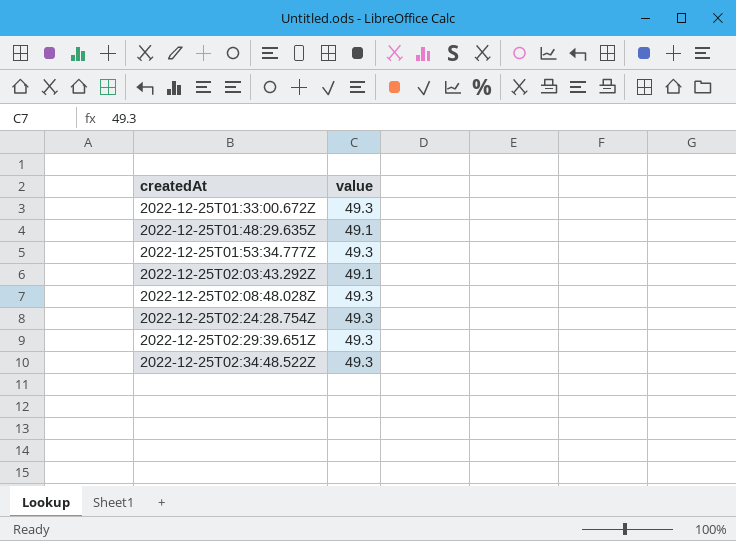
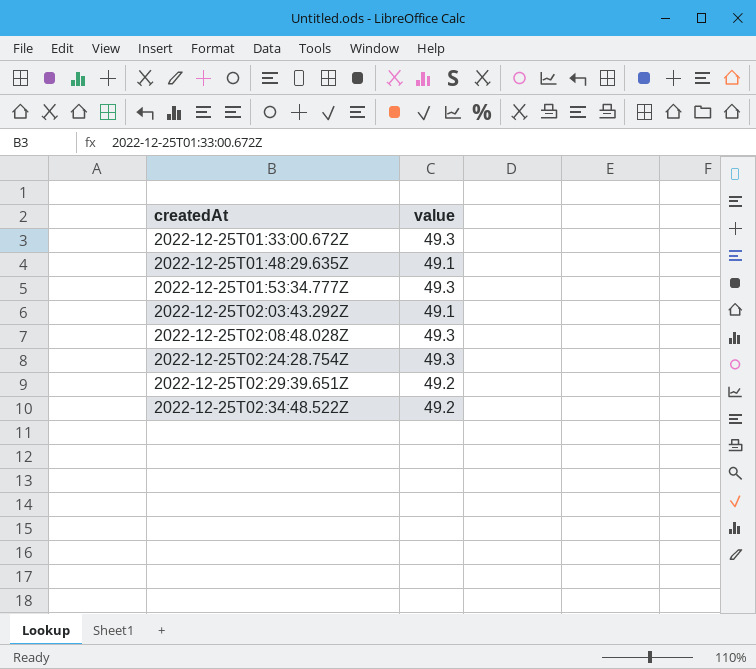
2022-12-25T02:29:39.651Z | value: 49.3 -> 49.2
2022-12-25T02:34:48.522Z | value: 49.3 -> 49.2

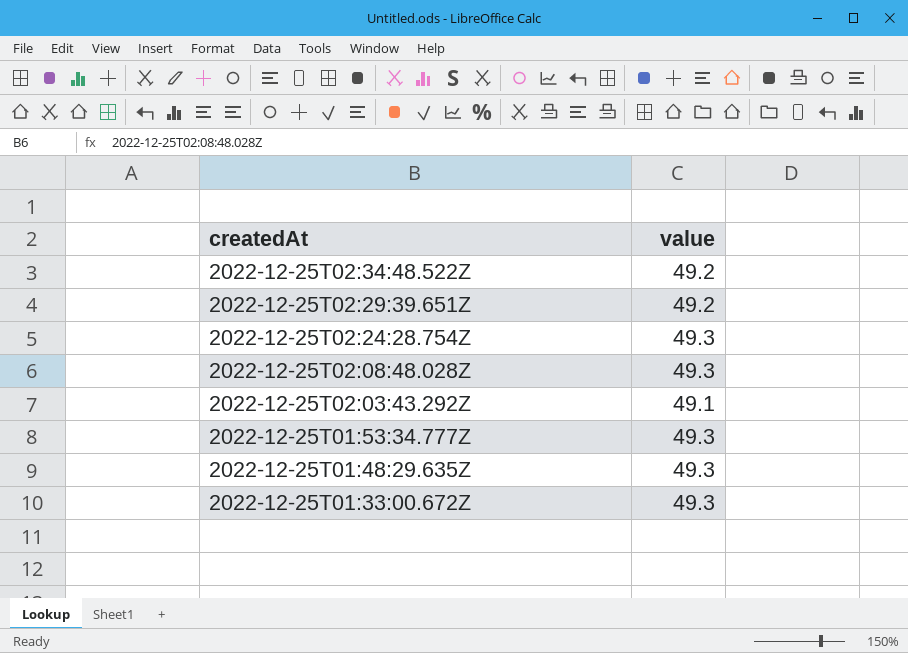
row order: createdAt ascending -> createdAt descending
2022-12-25T01:48:29.635Z | value: 49.1 -> 49.3

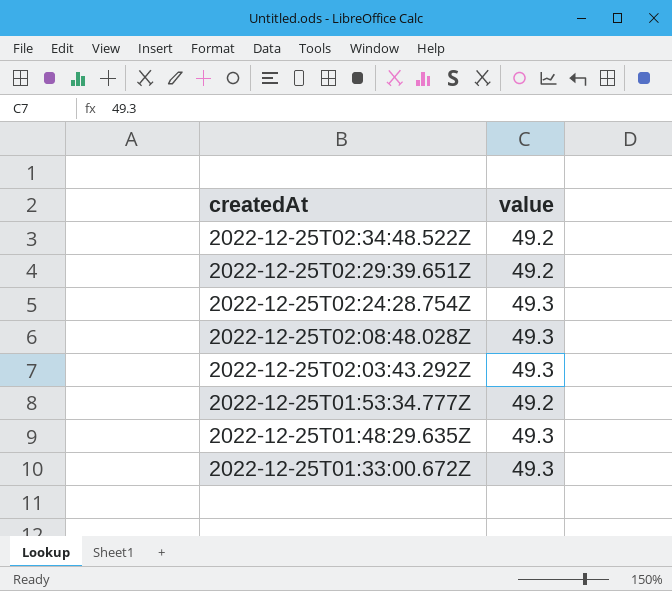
2022-12-25T02:03:43.292Z | value: 49.1 -> 49.3
2022-12-25T01:53:34.777Z | value: 49.3 -> 49.2

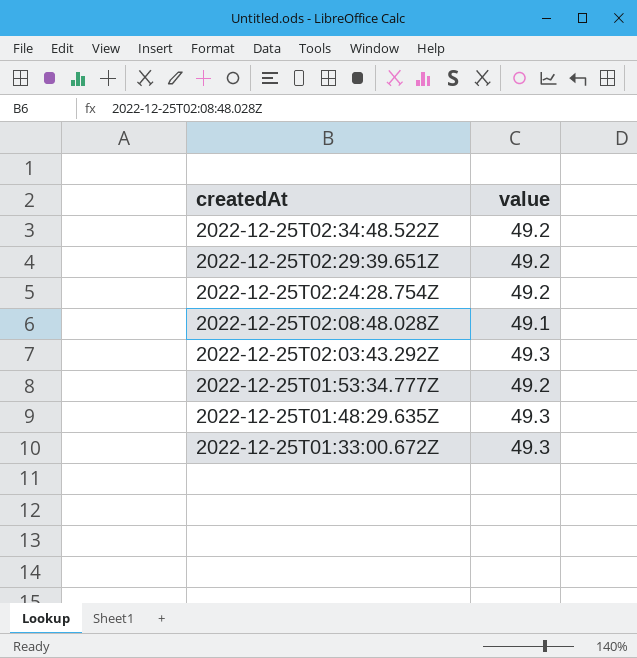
2022-12-25T02:24:28.754Z | value: 49.3 -> 49.2
2022-12-25T02:08:48.028Z | value: 49.3 -> 49.1

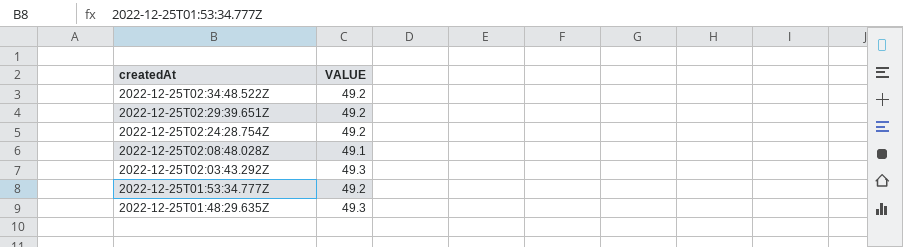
column name: value -> VALUE
row 2022-12-25T01:33:00.672Z: 49.3 -> none

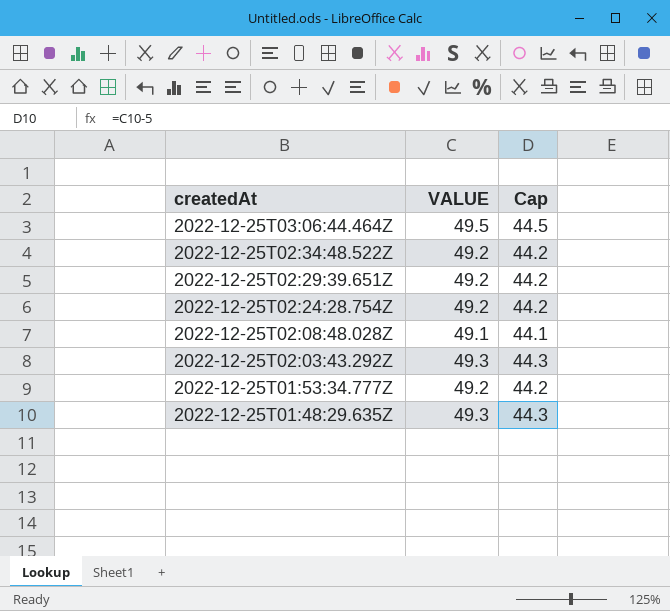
column Cap | formula: none -> [VALUE] - 5
row 2022-12-25T03:06:44.464Z: none -> 49.5 | 44.5

